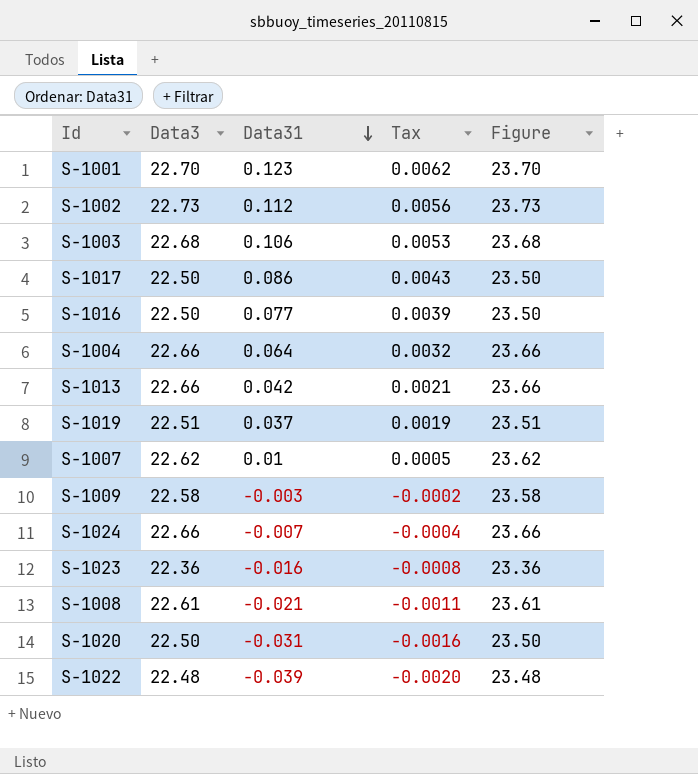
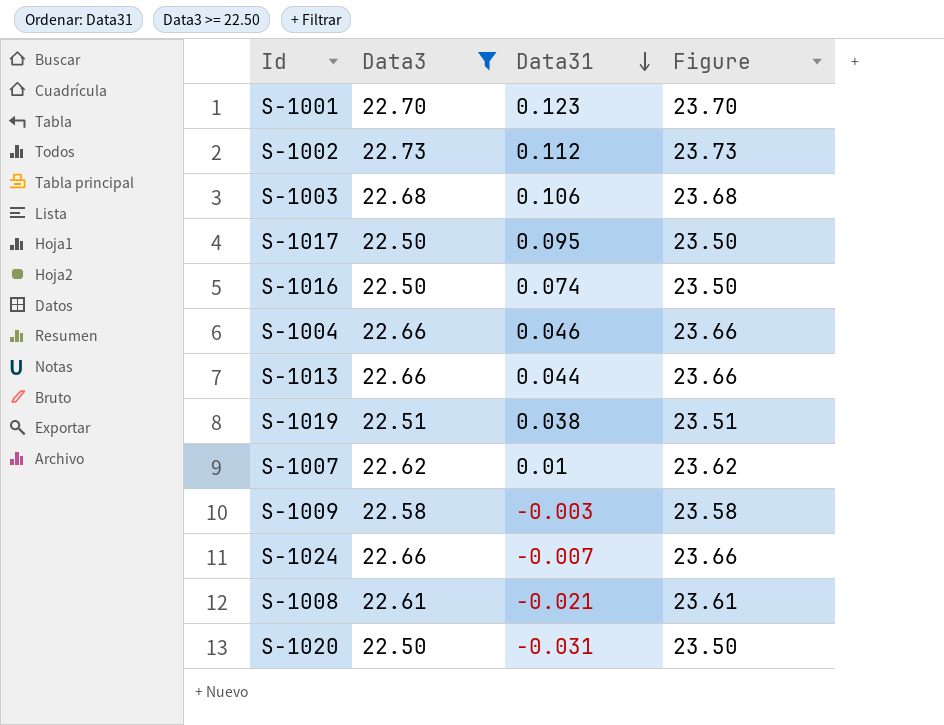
filter: none -> Data3 >= 22.50
column Tax | formula: [Data31] * 0.05 -> none
S-1017 | Data31: 0.086 -> 0.095
S-1016 | Data31: 0.077 -> 0.074
S-1004 | Data31: 0.064 -> 0.046
S-1013 | Data31: 0.042 -> 0.044
S-1019 | Data31: 0.037 -> 0.038

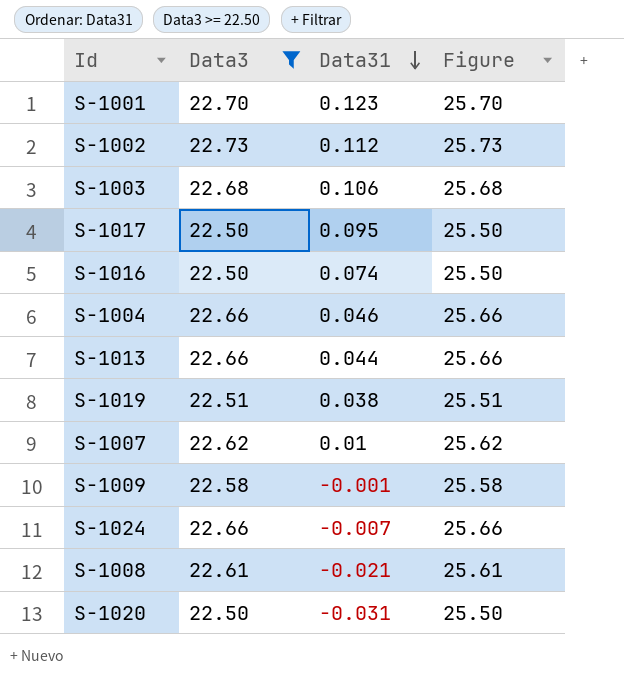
column Figure | formula: [Data3] + 1 -> [Data3] + 3
S-1009 | Data31: -0.003 -> -0.001

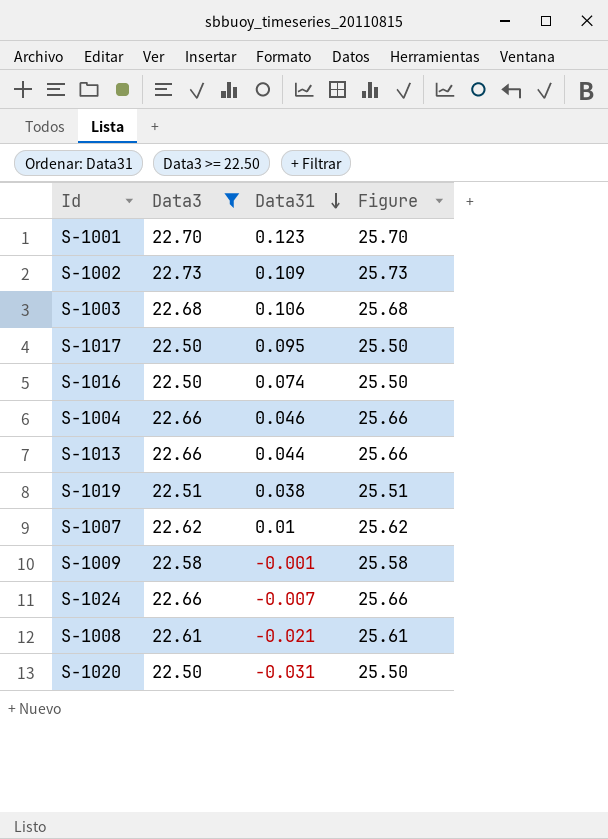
S-1002 | Data31: 0.112 -> 0.109

